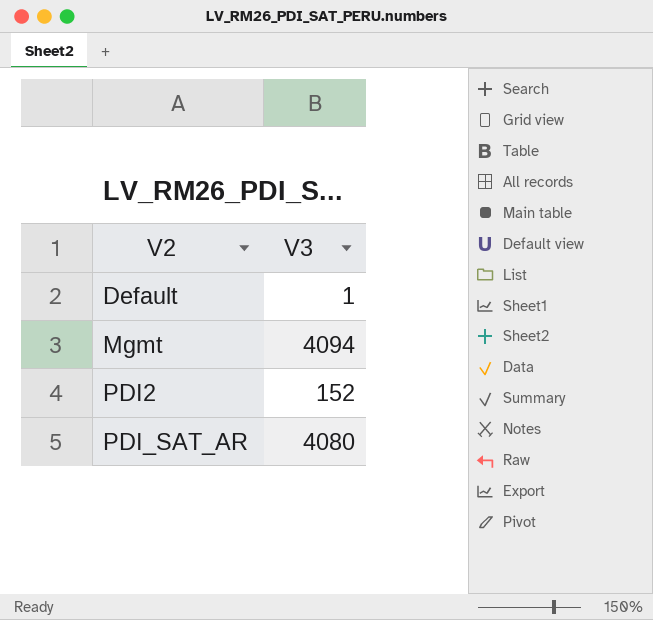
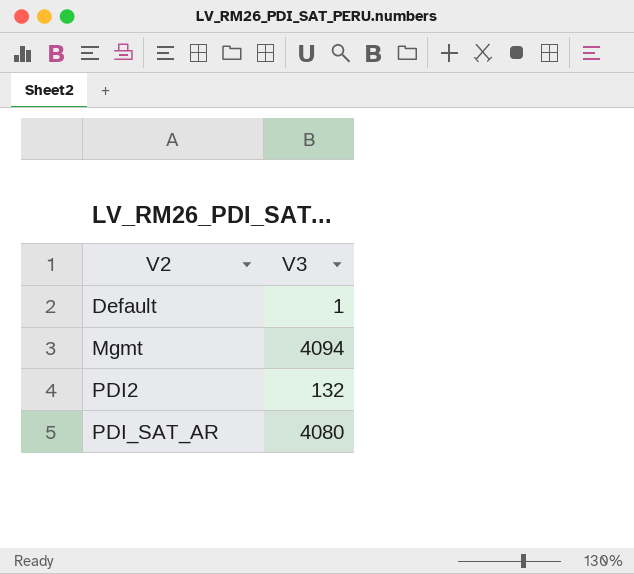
PDI2 | V3: 152 -> 132

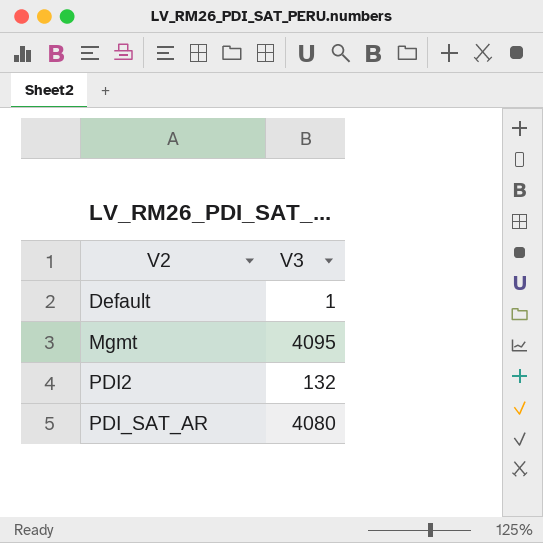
Mgmt | V3: 4094 -> 4095

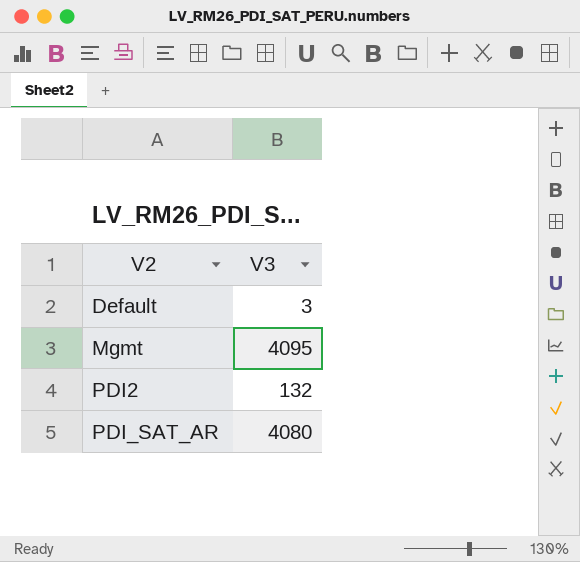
Default | V3: 1 -> 3

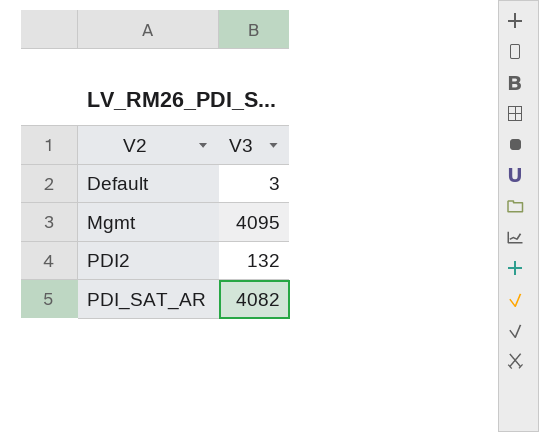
PDI_SAT_AR | V3: 4080 -> 4082

